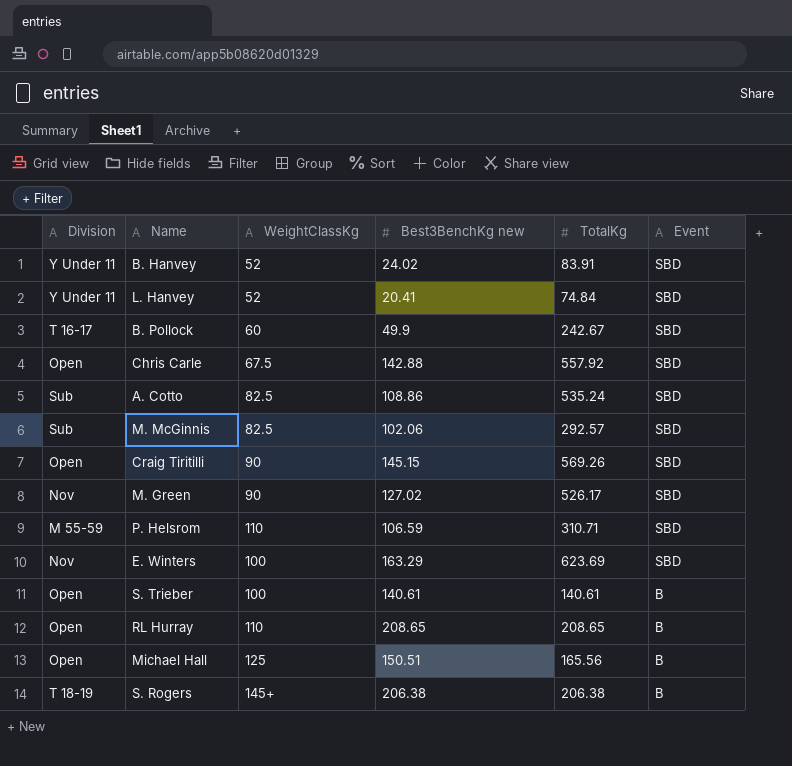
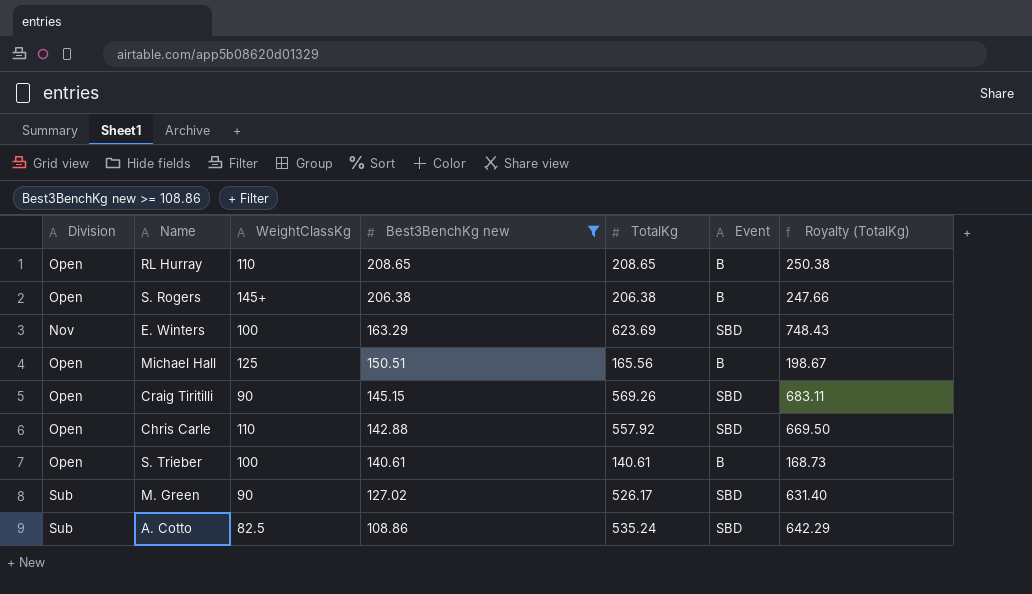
filter: none -> Best3BenchKg new >= 108.86
row order: Event descending -> Best3BenchKg new descending
column Royalty (TotalKg) | formula: none -> [TotalKg] * 1.2
S. Rogers | Division: T 18-19 -> Open
Chris Carle | WeightClassKg: 67.5 -> 110
M. Green | Division: Nov -> Sub

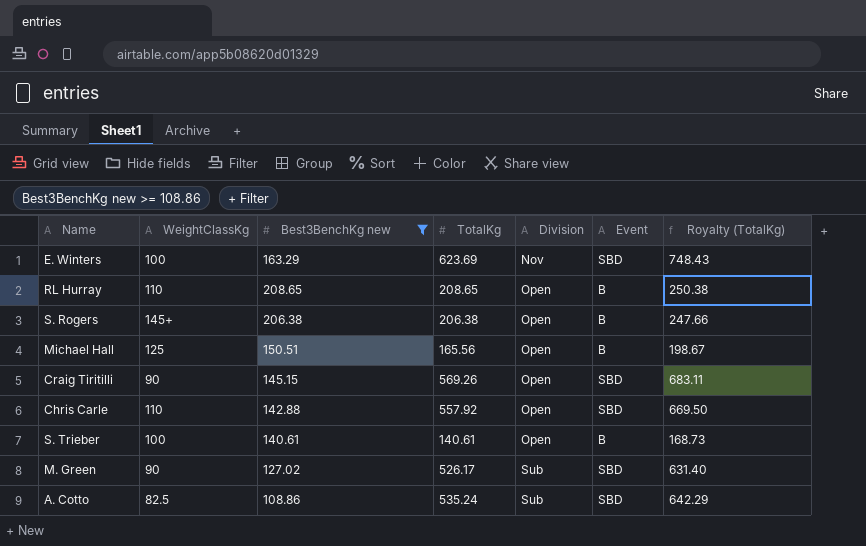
row order: Best3BenchKg new descending -> Division ascending
column Division | position: 1 -> 5

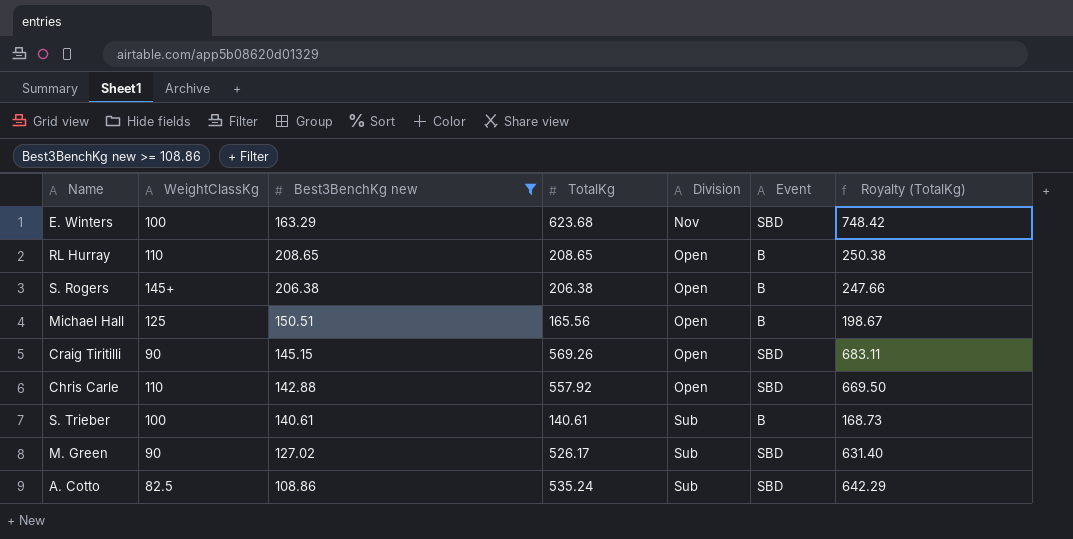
E. Winters | TotalKg: 623.69 -> 623.68
E. Winters | Royalty (TotalKg): 748.43 -> 748.42
S. Trieber | Division: Open -> Sub

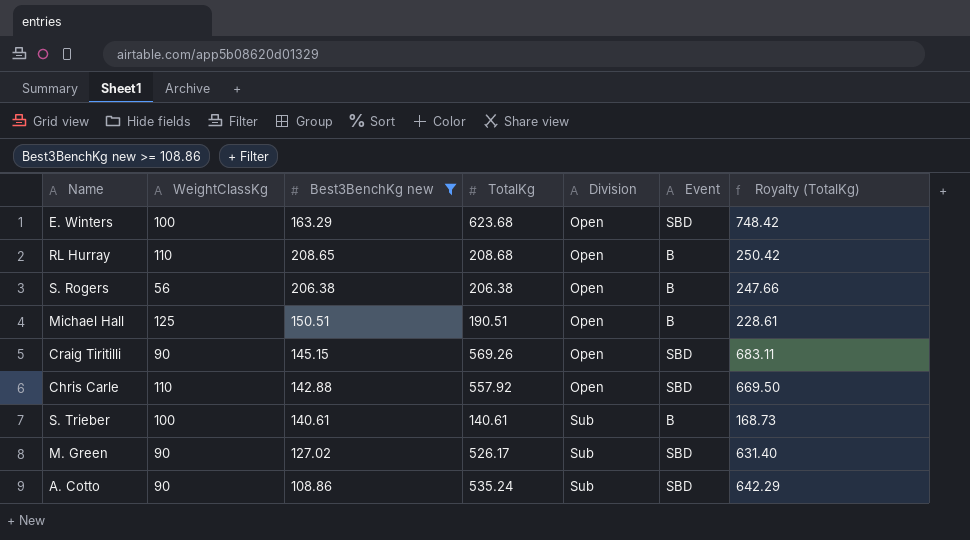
E. Winters | Division: Nov -> Open
RL Hurray | TotalKg: 208.65 -> 208.68
RL Hurray | Royalty (TotalKg): 250.38 -> 250.42
S. Rogers | WeightClassKg: 145+ -> 56
Michael Hall | TotalKg: 165.56 -> 190.51
Michael Hall | Royalty (TotalKg): 198.67 -> 228.61
A. Cotto | WeightClassKg: 82.5 -> 90

